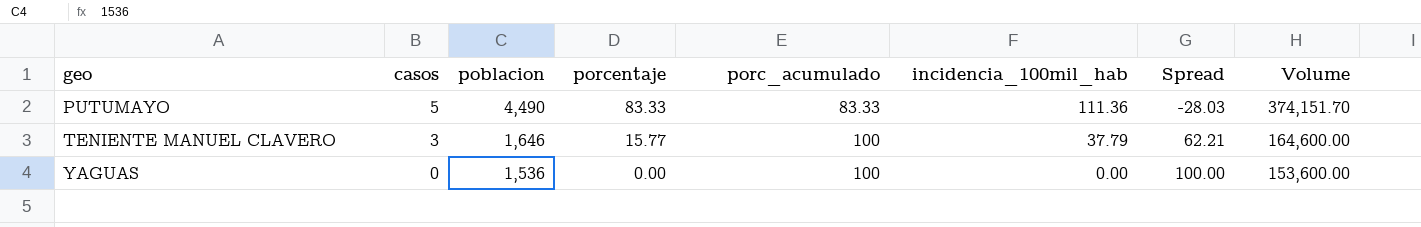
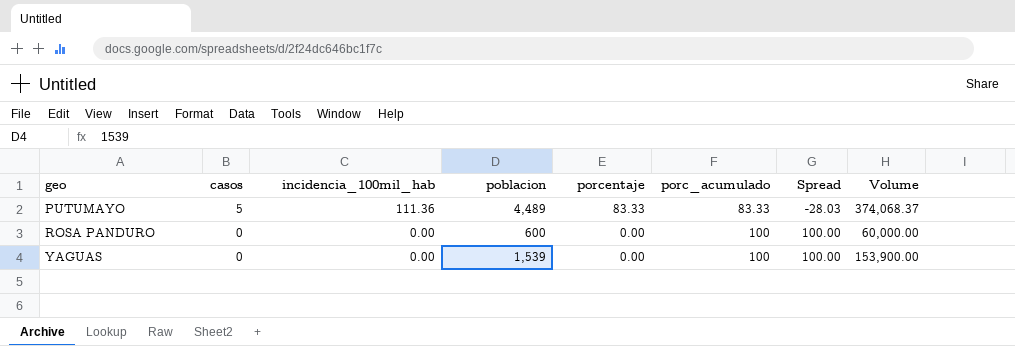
column incidencia_100mil_hab | position: 6 -> 3
row TENIENTE MANUEL CLAVERO: 3 | 1,646 | 15.77 | 100 | 37.79 | 62.21 | 164,600.00 -> none
PUTUMAYO | poblacion: 4,490 -> 4,489
PUTUMAYO | Volume: 374,151.70 -> 374,068.37
row ROSA PANDURO: none -> 0 | 0.00 | 600 | 0.00 | 100 | 100.00 | 60,000.00
YAGUAS | poblacion: 1,536 -> 1,539
YAGUAS | Volume: 153,600.00 -> 153,900.00

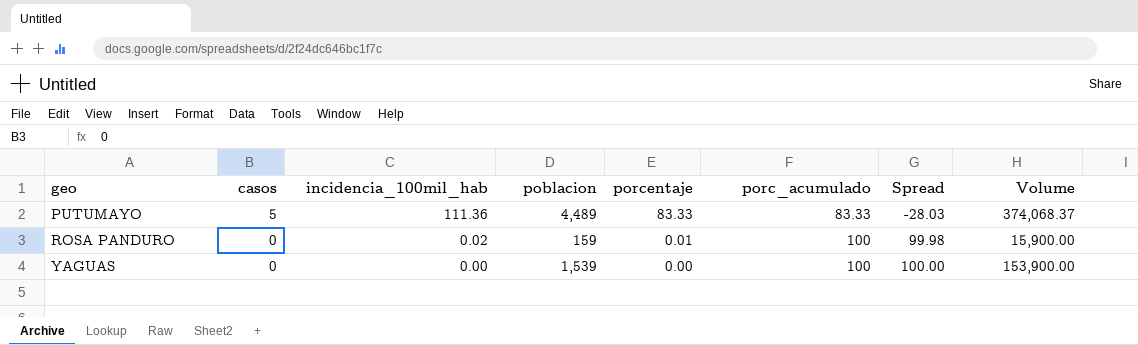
ROSA PANDURO | incidencia_100mil_hab: 0.00 -> 0.02
ROSA PANDURO | poblacion: 600 -> 159
ROSA PANDURO | porcentaje: 0.00 -> 0.01
ROSA PANDURO | Spread: 100.00 -> 99.98
ROSA PANDURO | Volume: 60,000.00 -> 15,900.00

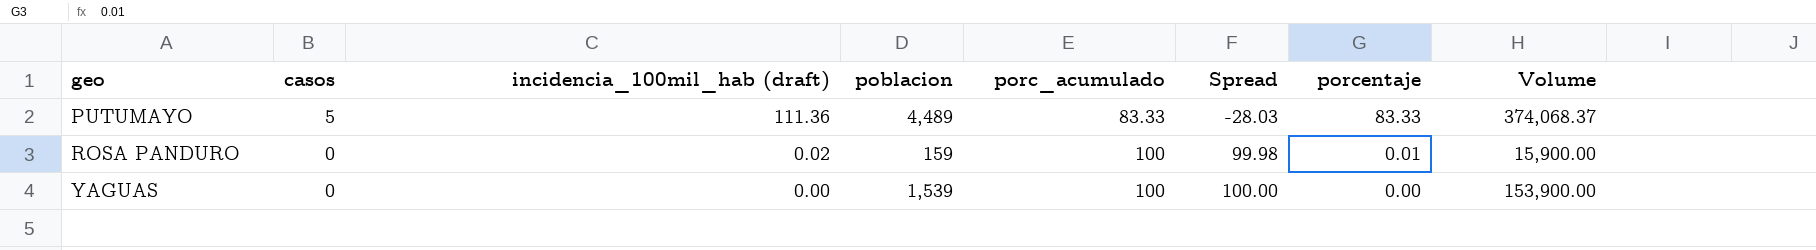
column name: incidencia_100mil_hab -> incidencia_100mil_hab (draft)
column porcentaje | position: 5 -> 7

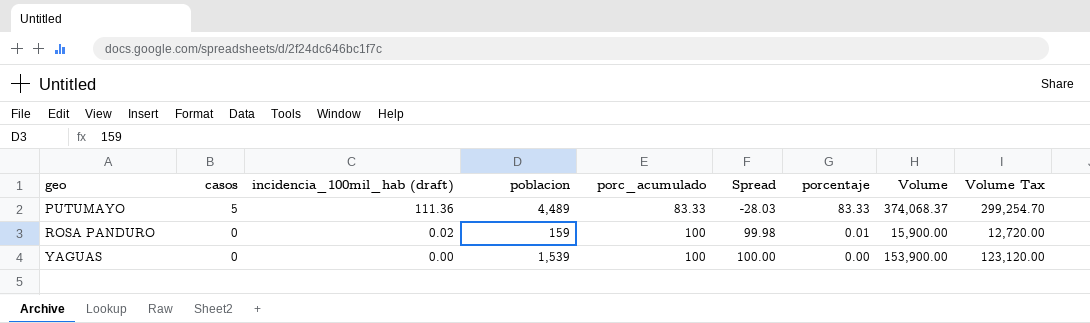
column Volume Tax | formula: none -> [Volume] * 0.8

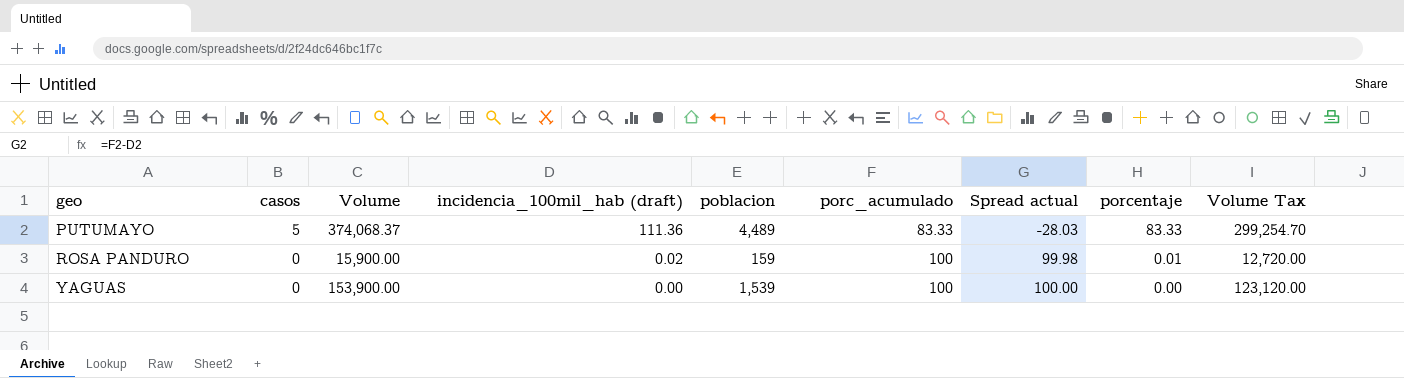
column Volume | position: 8 -> 3
column name: Spread -> Spread actual

